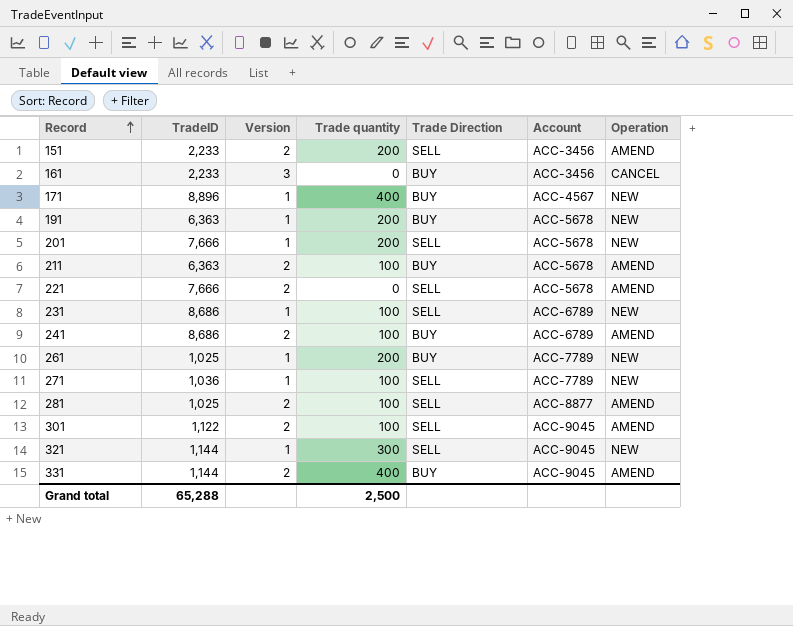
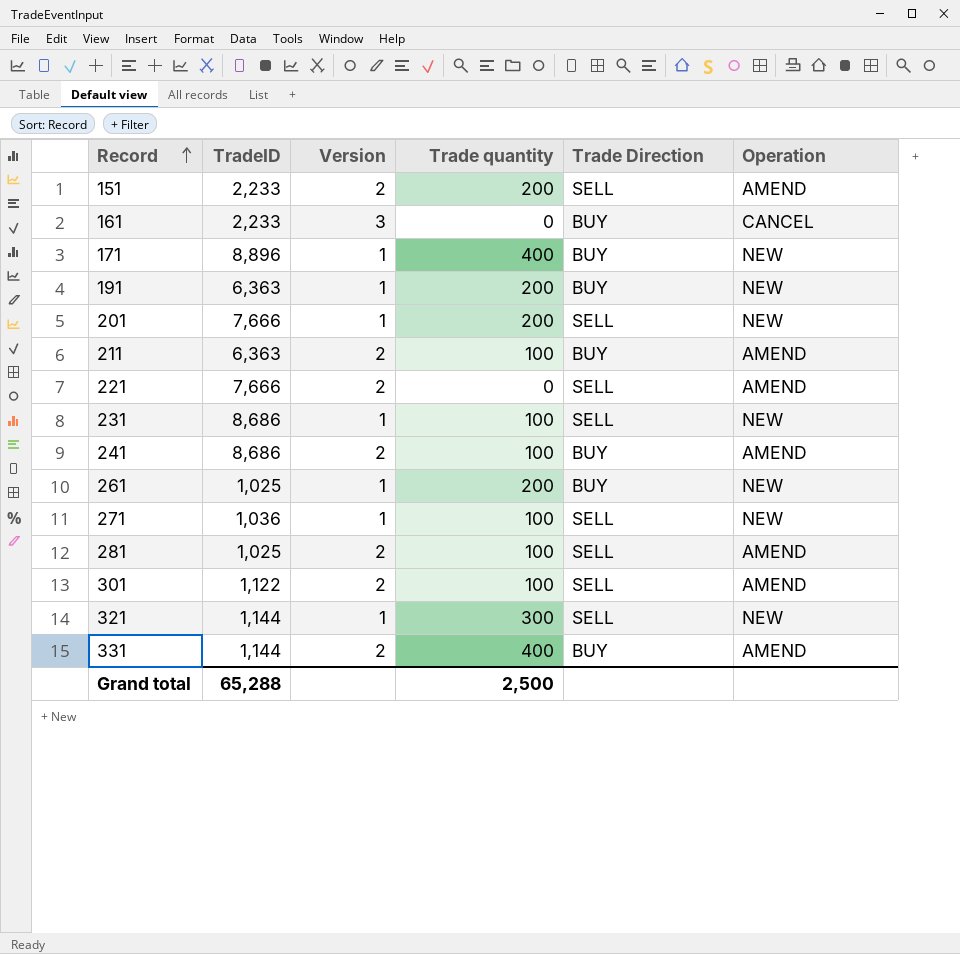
column Account | position: 6 -> none

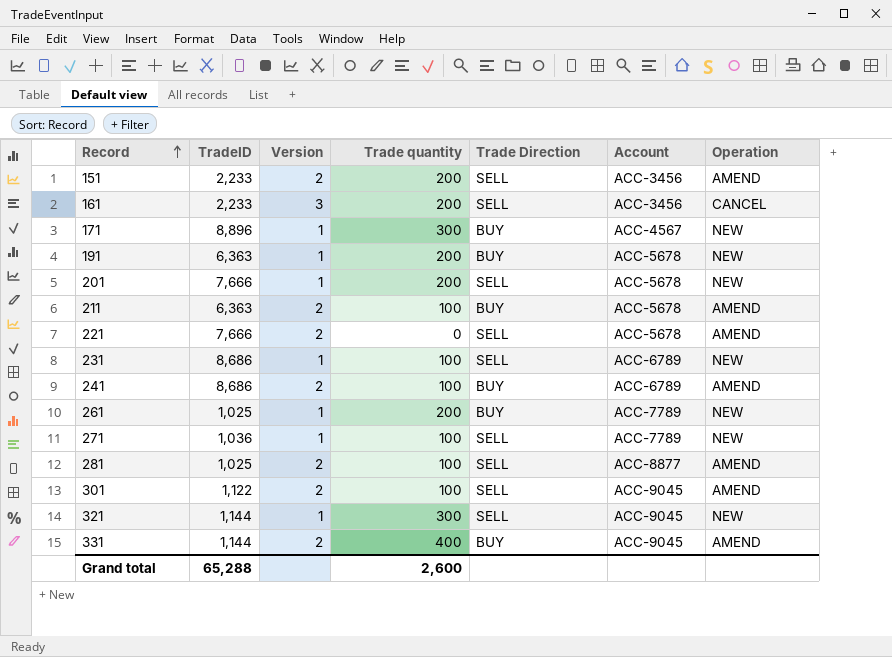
column Account | position: none -> 6
161 | Trade quantity: 0 -> 200
161 | Trade Direction: BUY -> SELL
171 | Trade quantity: 400 -> 300
Grand total | Trade quantity: 2,500 -> 2,600

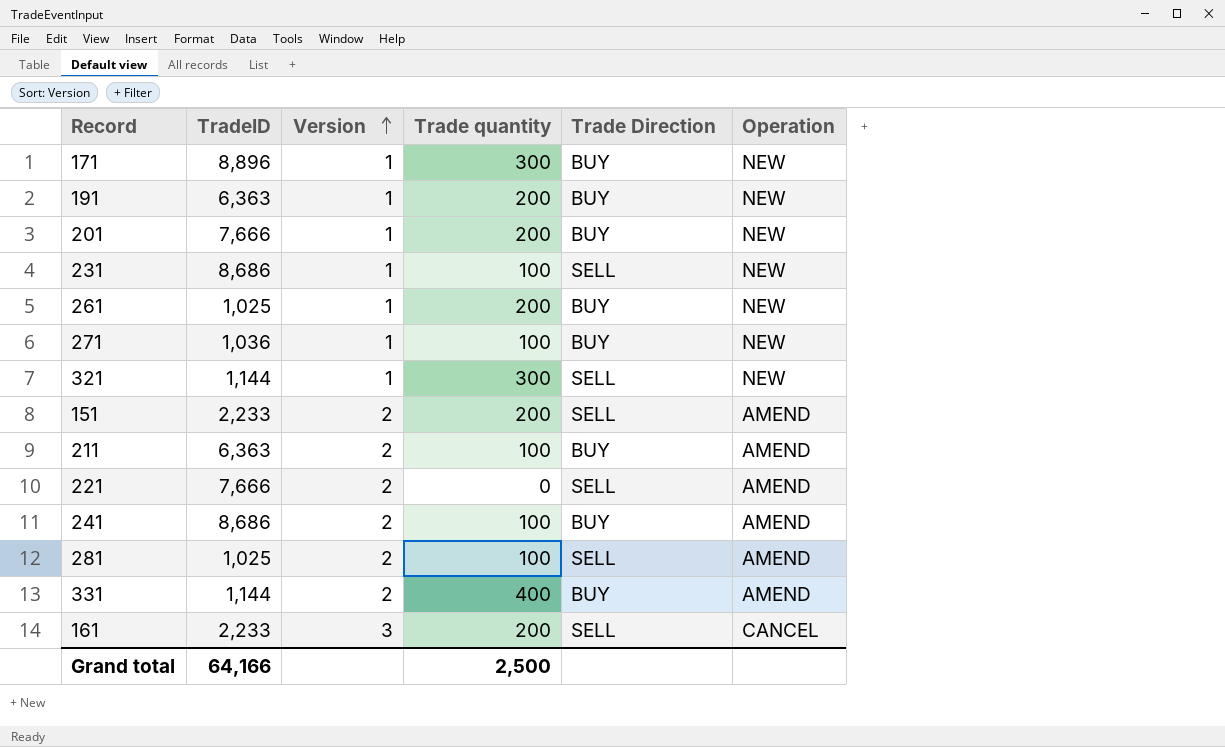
row order: Record ascending -> Version ascending
column Account | position: 6 -> none
row 301: 1,122 | 2 | 100 | SELL | ACC-9045 | AMEND -> none
201 | Trade Direction: SELL -> BUY
271 | Trade Direction: SELL -> BUY
Grand total | TradeID: 65,288 -> 64,166
Grand total | Trade quantity: 2,600 -> 2,500

